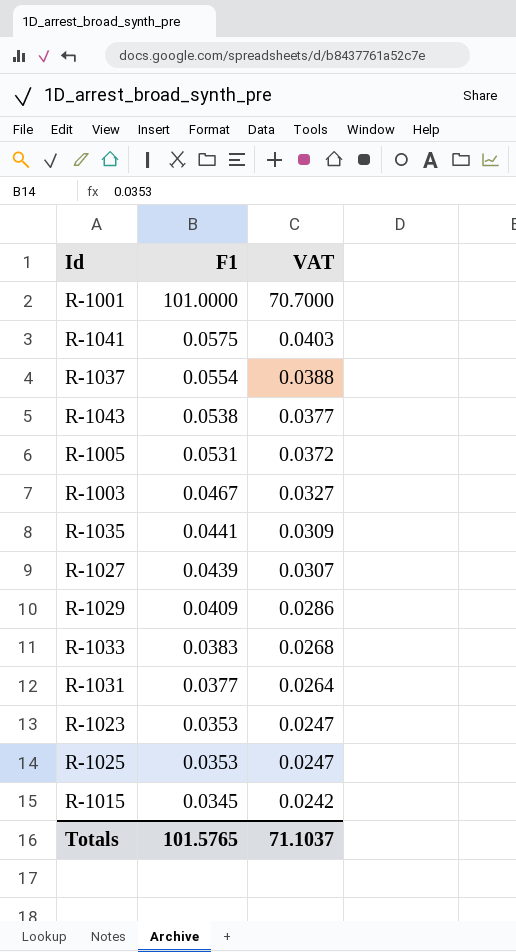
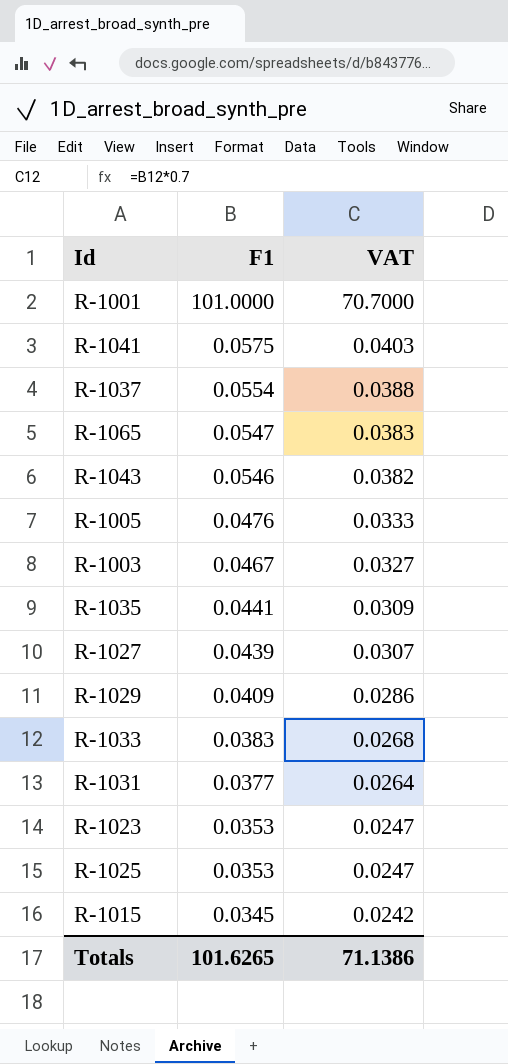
row R-1065: none -> 0.0547 | 0.0383
R-1043 | F1: 0.0538 -> 0.0546
R-1043 | VAT: 0.0377 -> 0.0382
R-1005 | F1: 0.0531 -> 0.0476
R-1005 | VAT: 0.0372 -> 0.0333
Totals | F1: 101.5765 -> 101.6265
Totals | VAT: 71.1037 -> 71.1386

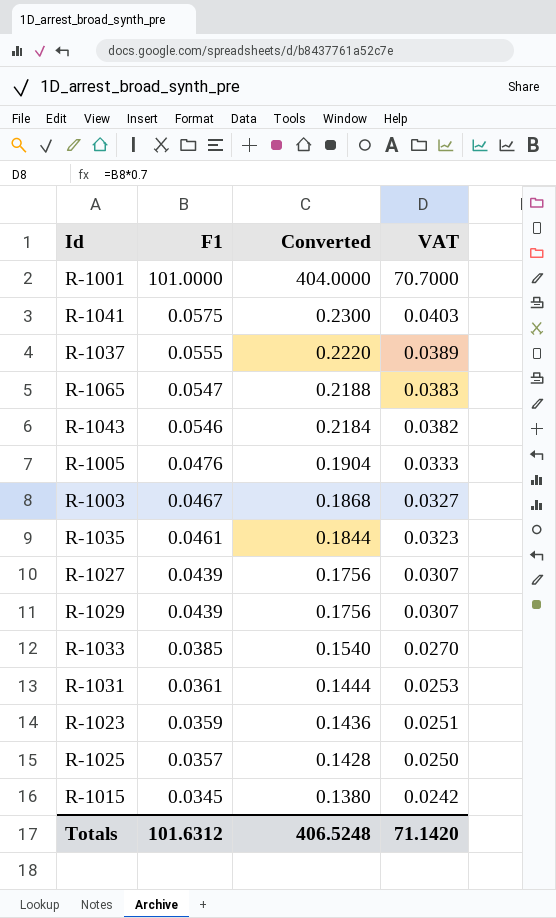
column Converted | formula: none -> [F1] * 4
R-1037 | F1: 0.0554 -> 0.0555
R-1037 | VAT: 0.0388 -> 0.0389
R-1035 | F1: 0.0441 -> 0.0461
R-1035 | VAT: 0.0309 -> 0.0323
R-1029 | F1: 0.0409 -> 0.0439
R-1029 | VAT: 0.0286 -> 0.0307
R-1033 | F1: 0.0383 -> 0.0385
R-1033 | VAT: 0.0268 -> 0.0270
R-1031 | F1: 0.0377 -> 0.0361
R-1031 | VAT: 0.0264 -> 0.0253
R-1023 | F1: 0.0353 -> 0.0359
R-1023 | VAT: 0.0247 -> 0.0251
R-1025 | F1: 0.0353 -> 0.0357
R-1025 | VAT: 0.0247 -> 0.0250
Totals | F1: 101.6265 -> 101.6312
Totals | VAT: 71.1386 -> 71.1420

